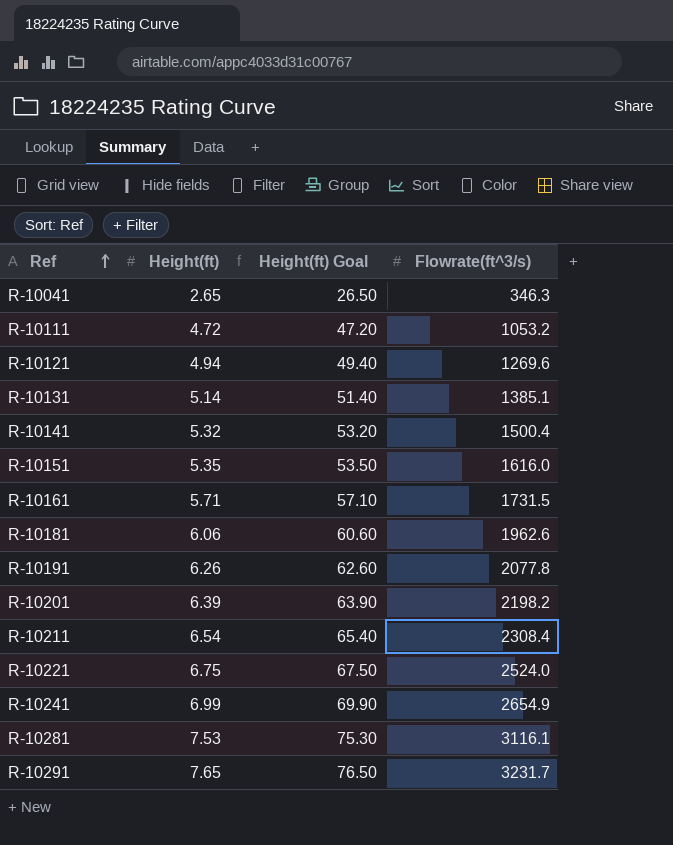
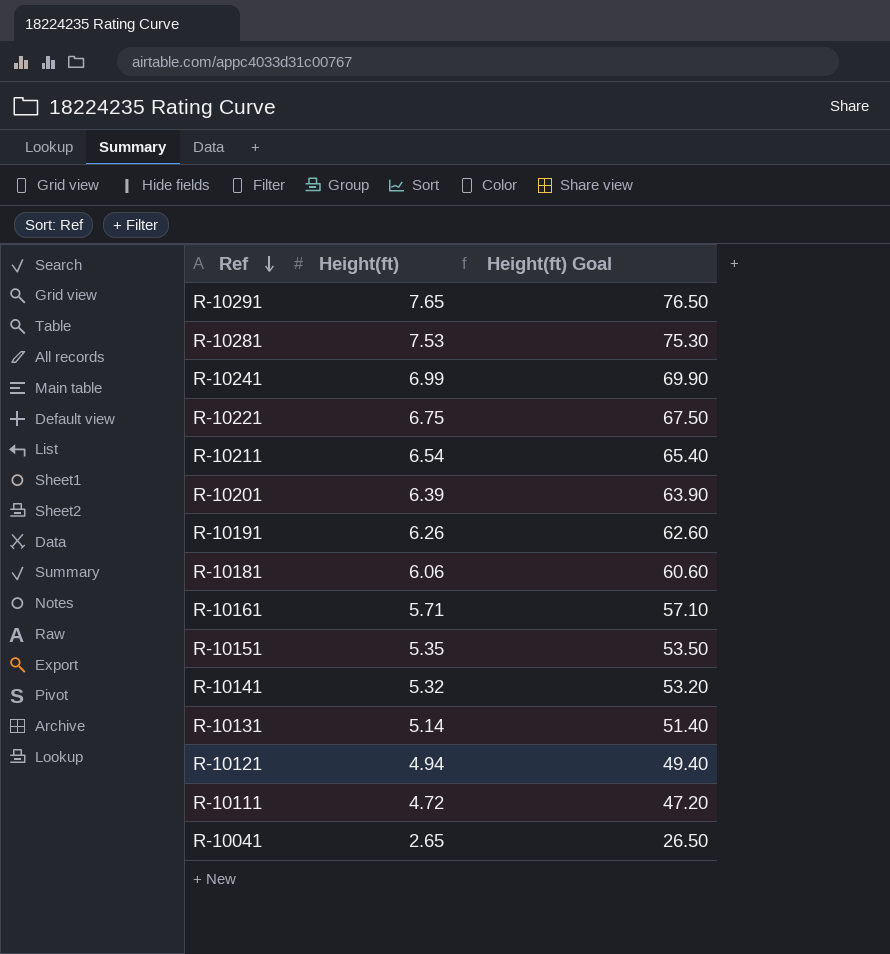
row order: Ref ascending -> Ref descending
column Flowrate(ft^3/s) | position: 4 -> none

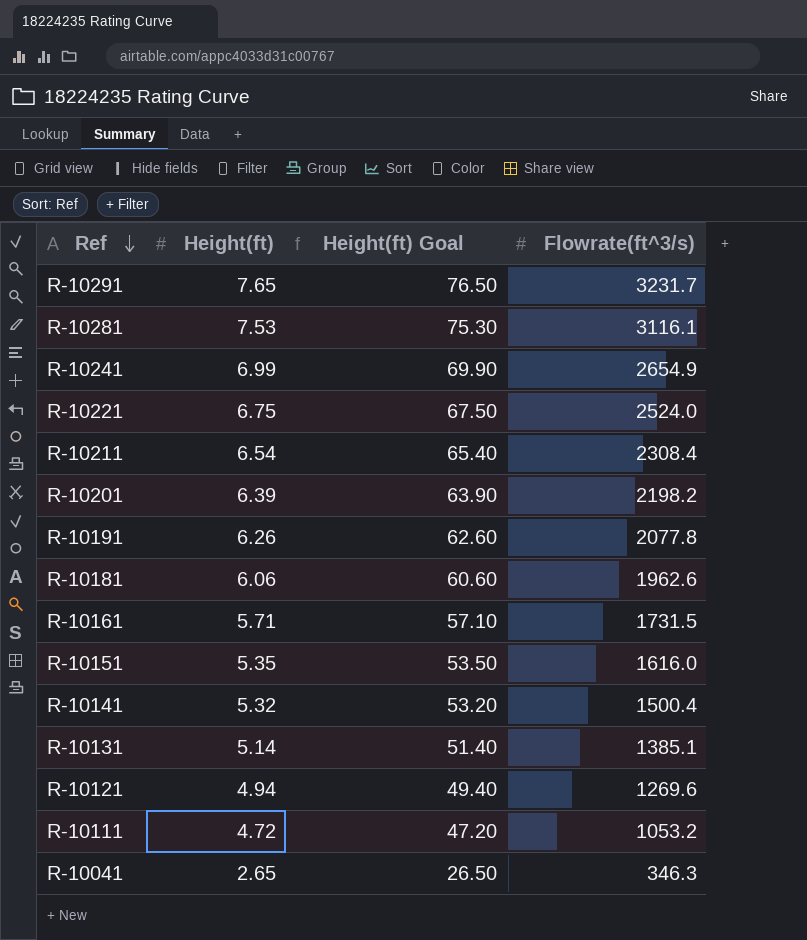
column Flowrate(ft^3/s) | position: none -> 4

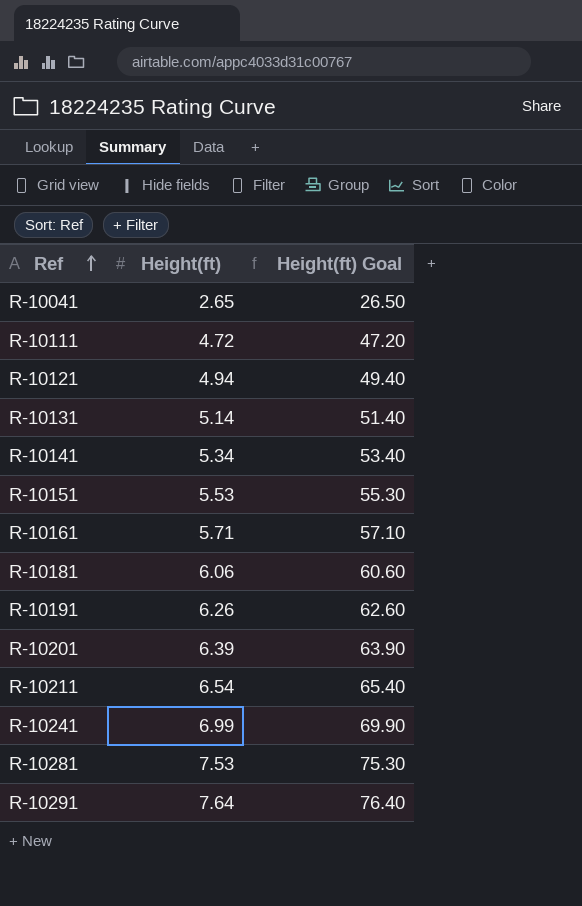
row order: Ref descending -> Ref ascending
column Flowrate(ft^3/s) | position: 4 -> none
row R-10221: 6.75 | 67.50 | 2524.0 -> none
R-10141 | Height(ft): 5.32 -> 5.34
R-10141 | Height(ft) Goal: 53.20 -> 53.40
R-10151 | Height(ft): 5.35 -> 5.53
R-10151 | Height(ft) Goal: 53.50 -> 55.30
R-10291 | Height(ft): 7.65 -> 7.64
R-10291 | Height(ft) Goal: 76.50 -> 76.40

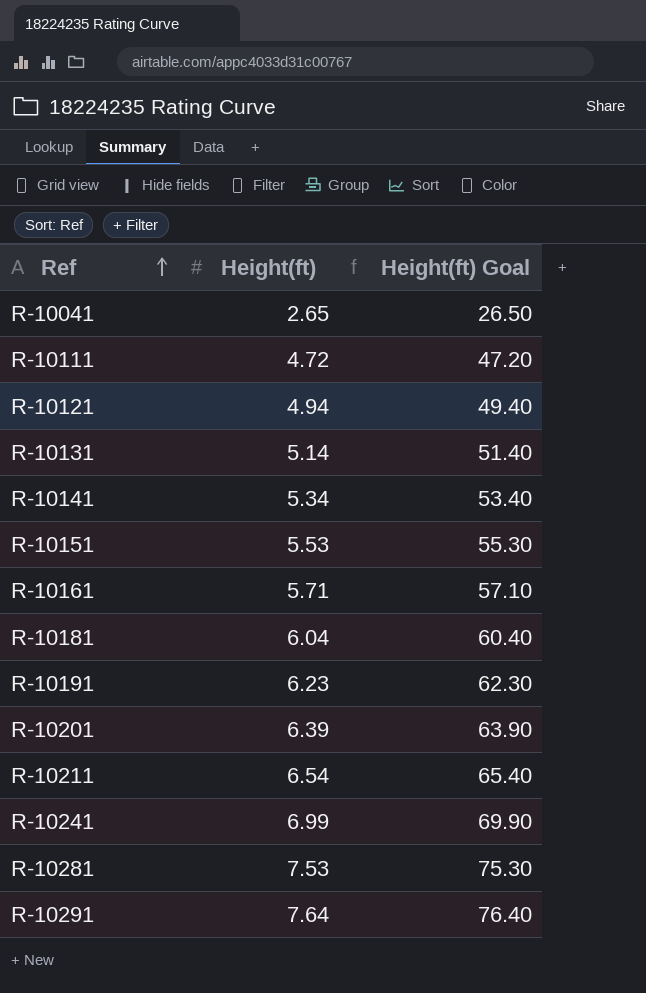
R-10181 | Height(ft): 6.06 -> 6.04
R-10181 | Height(ft) Goal: 60.60 -> 60.40
R-10191 | Height(ft): 6.26 -> 6.23
R-10191 | Height(ft) Goal: 62.60 -> 62.30

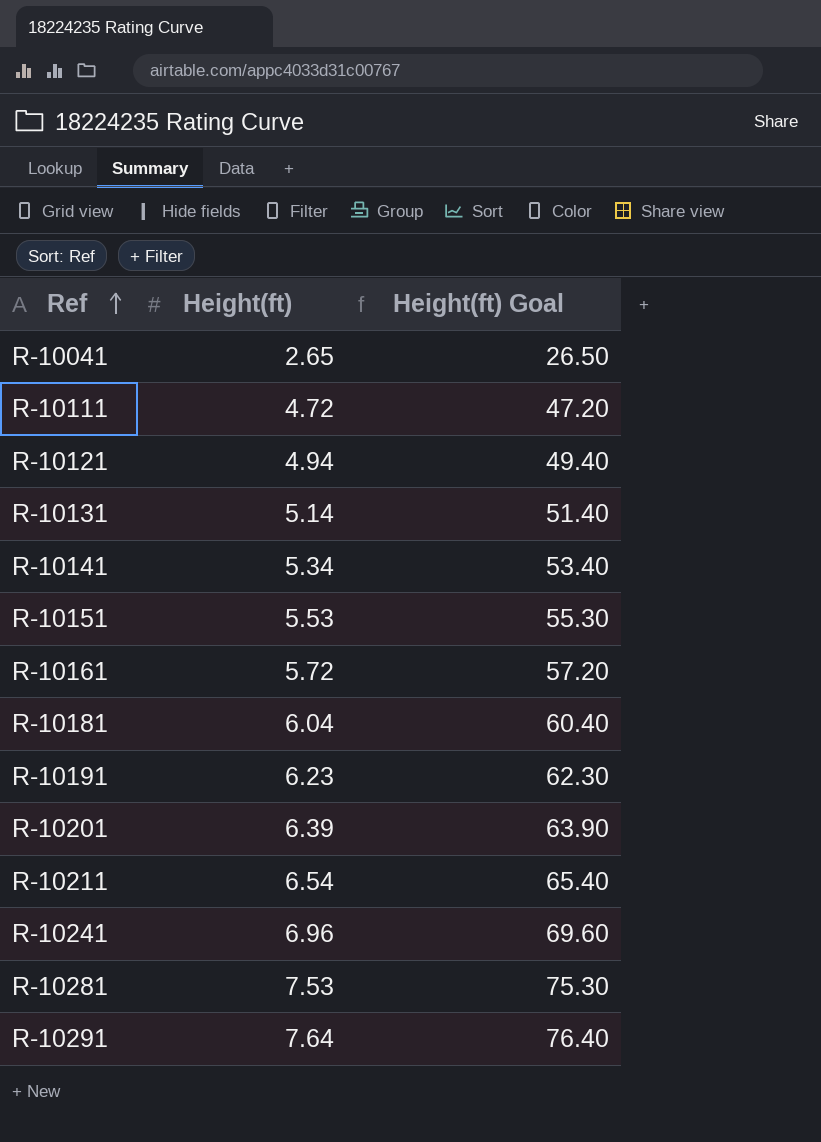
R-10161 | Height(ft): 5.71 -> 5.72
R-10161 | Height(ft) Goal: 57.10 -> 57.20
R-10241 | Height(ft): 6.99 -> 6.96
R-10241 | Height(ft) Goal: 69.90 -> 69.60

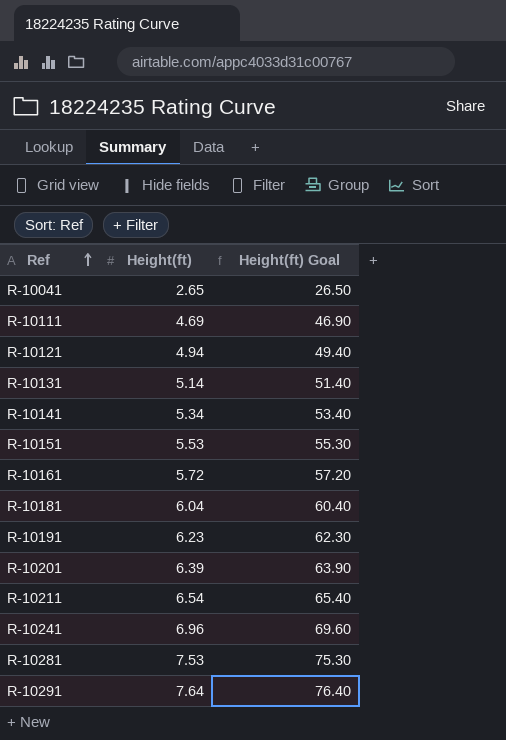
R-10111 | Height(ft): 4.72 -> 4.69
R-10111 | Height(ft) Goal: 47.20 -> 46.90

